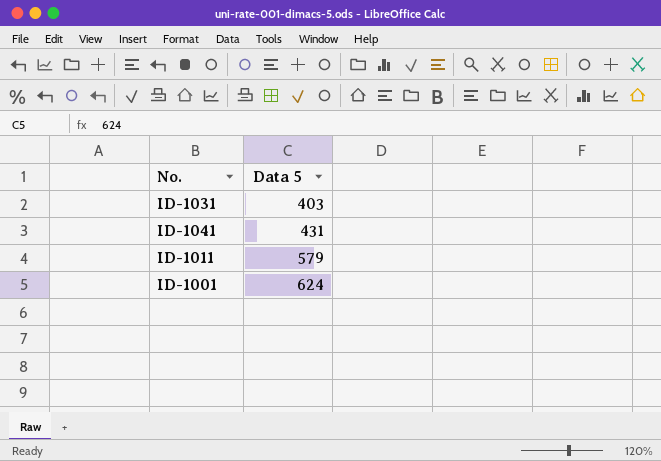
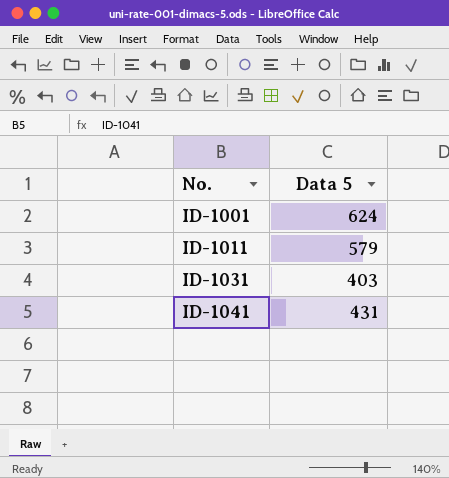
row order: Data 5 ascending -> No. ascending

